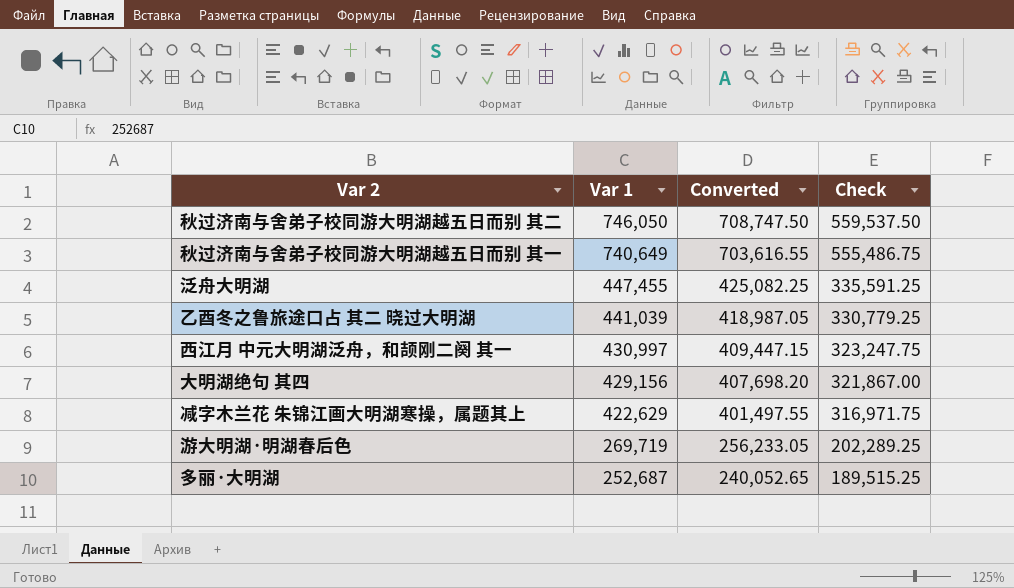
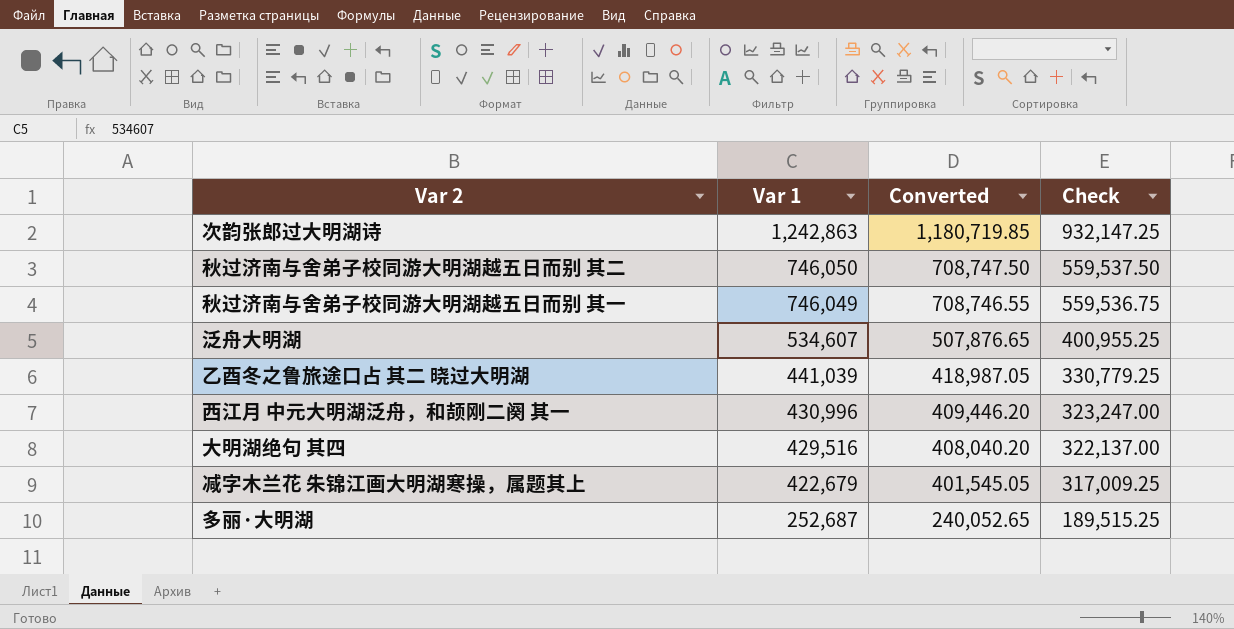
row 游大明湖·明湖春后色: 269,719 | 256,233.05 | 202,289.25 -> none
row 次韵张郎过大明湖诗: none -> 1,242,863 | 1,180,719.85 | 932,147.25
秋过济南与舍弟子校同游大明湖越五日而别 其一 | Var 1: 740,649 -> 746,049
秋过济南与舍弟子校同游大明湖越五日而别 其一 | Converted: 703,616.55 -> 708,746.55
秋过济南与舍弟子校同游大明湖越五日而别 其一 | Check: 555,486.75 -> 559,536.75
泛舟大明湖 | Var 1: 447,455 -> 534,607
泛舟大明湖 | Converted: 425,082.25 -> 507,876.65
泛舟大明湖 | Check: 335,591.25 -> 400,955.25
西江月 中元大明湖泛舟，和颉刚二阕 其一 | Var 1: 430,997 -> 430,996
西江月 中元大明湖泛舟，和颉刚二阕 其一 | Converted: 409,447.15 -> 409,446.20
西江月 中元大明湖泛舟，和颉刚二阕 其一 | Check: 323,247.75 -> 323,247.00
大明湖绝句 其四 | Var 1: 429,156 -> 429,516
大明湖绝句 其四 | Converted: 407,698.20 -> 408,040.20
大明湖绝句 其四 | Check: 321,867.00 -> 322,137.00
减字木兰花 朱锦江画大明湖寒操，属题其上 | Var 1: 422,629 -> 422,679
减字木兰花 朱锦江画大明湖寒操，属题其上 | Converted: 401,497.55 -> 401,545.05
减字木兰花 朱锦江画大明湖寒操，属题其上 | Check: 316,971.75 -> 317,009.25

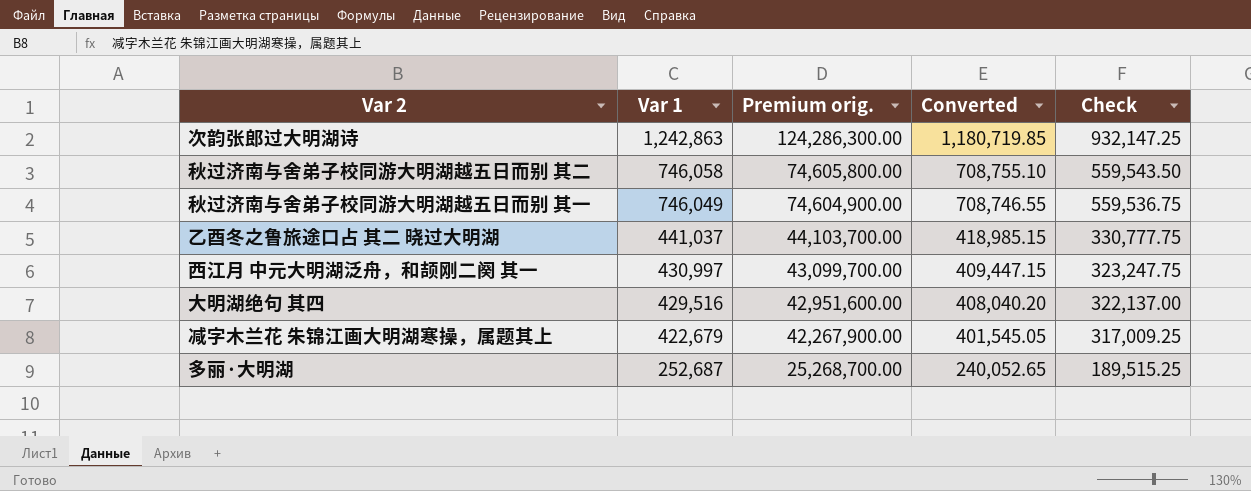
column Premium orig. | formula: none -> [Var 1] * 100
row 泛舟大明湖: 534,607 | 507,876.65 | 400,955.25 -> none
秋过济南与舍弟子校同游大明湖越五日而别 其二 | Var 1: 746,050 -> 746,058
秋过济南与舍弟子校同游大明湖越五日而别 其二 | Converted: 708,747.50 -> 708,755.10
秋过济南与舍弟子校同游大明湖越五日而别 其二 | Check: 559,537.50 -> 559,543.50
乙酉冬之鲁旅途口占 其二 晓过大明湖 | Var 1: 441,039 -> 441,037
乙酉冬之鲁旅途口占 其二 晓过大明湖 | Converted: 418,987.05 -> 418,985.15
乙酉冬之鲁旅途口占 其二 晓过大明湖 | Check: 330,779.25 -> 330,777.75
西江月 中元大明湖泛舟，和颉刚二阕 其一 | Var 1: 430,996 -> 430,997
西江月 中元大明湖泛舟，和颉刚二阕 其一 | Converted: 409,446.20 -> 409,447.15
西江月 中元大明湖泛舟，和颉刚二阕 其一 | Check: 323,247.00 -> 323,247.75

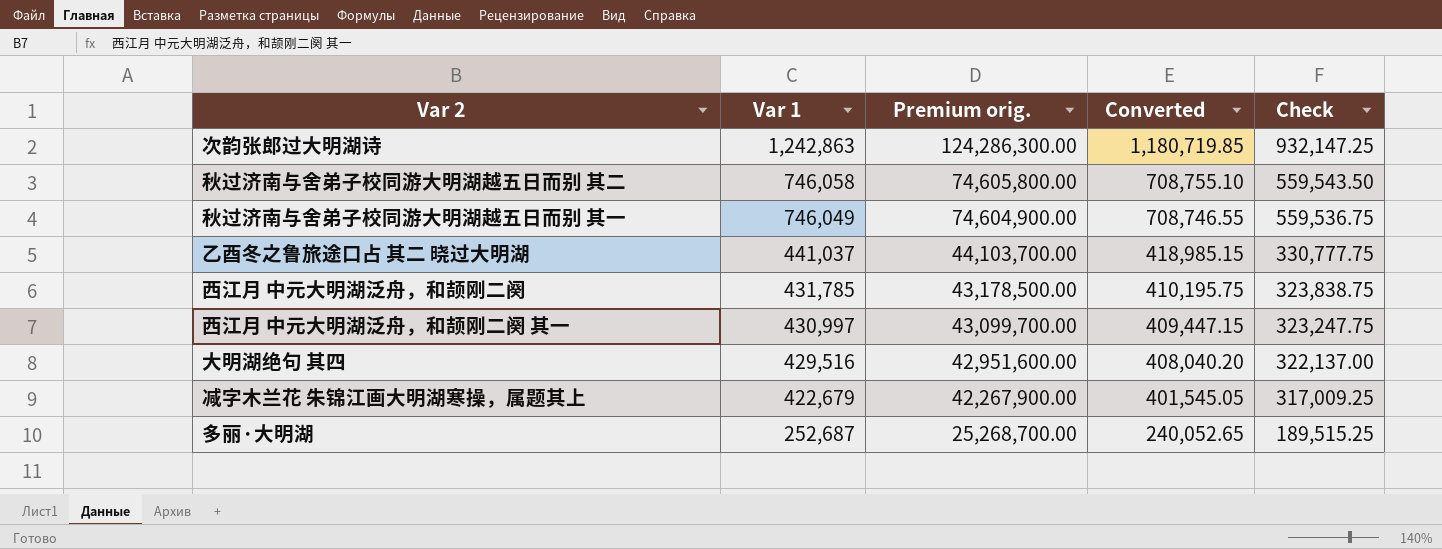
row 西江月 中元大明湖泛舟，和颉刚二阕: none -> 431,785 | 43,178,500.00 | 410,195.75 | 323,838.75

